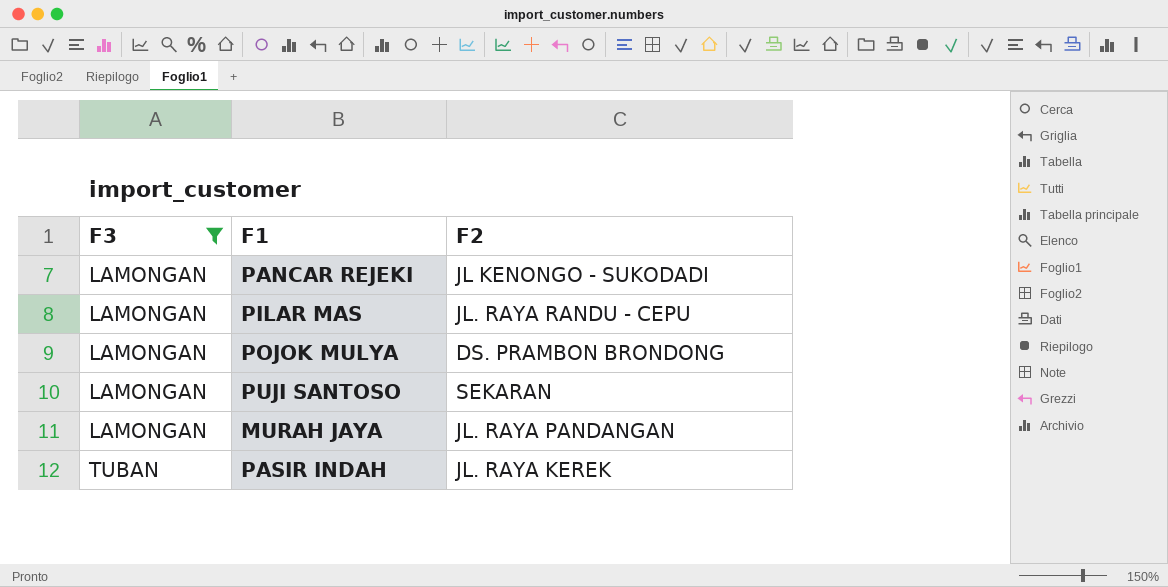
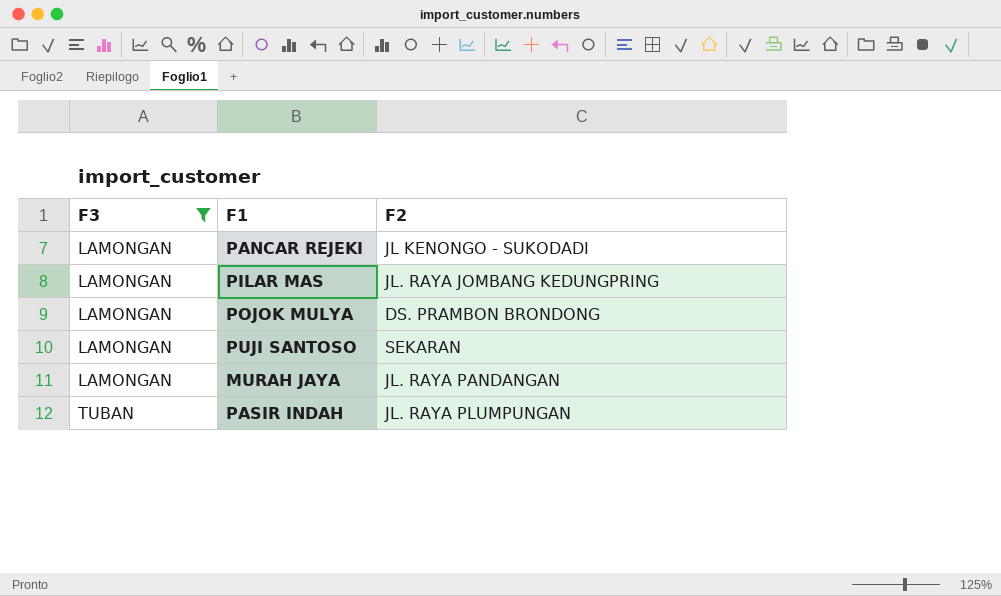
PILAR MAS | F2: JL. RAYA RANDU - CEPU -> JL. RAYA JOMBANG KEDUNGPRING
PASIR INDAH | F2: JL. RAYA KEREK -> JL. RAYA PLUMPUNGAN

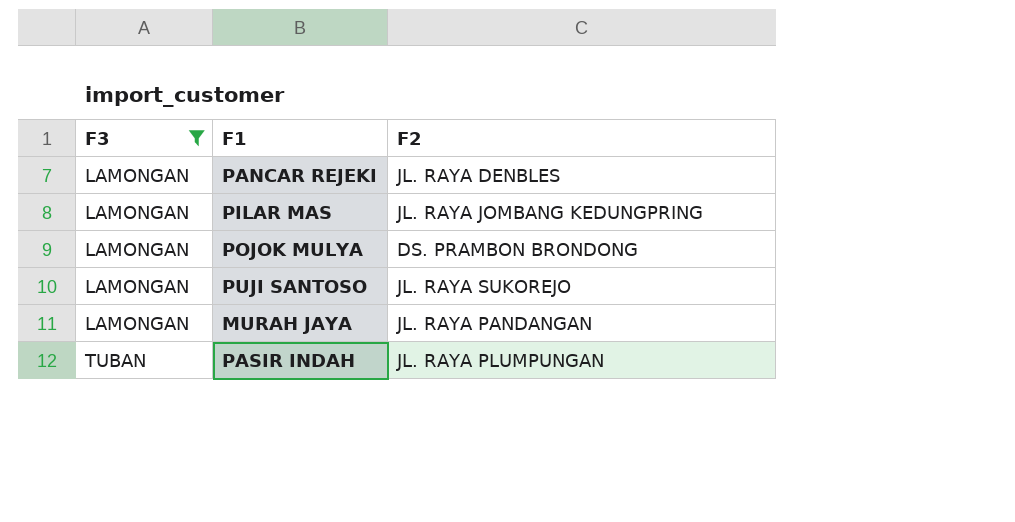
PANCAR REJEKI | F2: JL KENONGO - SUKODADI -> JL. RAYA DENBLES
PUJI SANTOSO | F2: SEKARAN -> JL. RAYA SUKOREJO

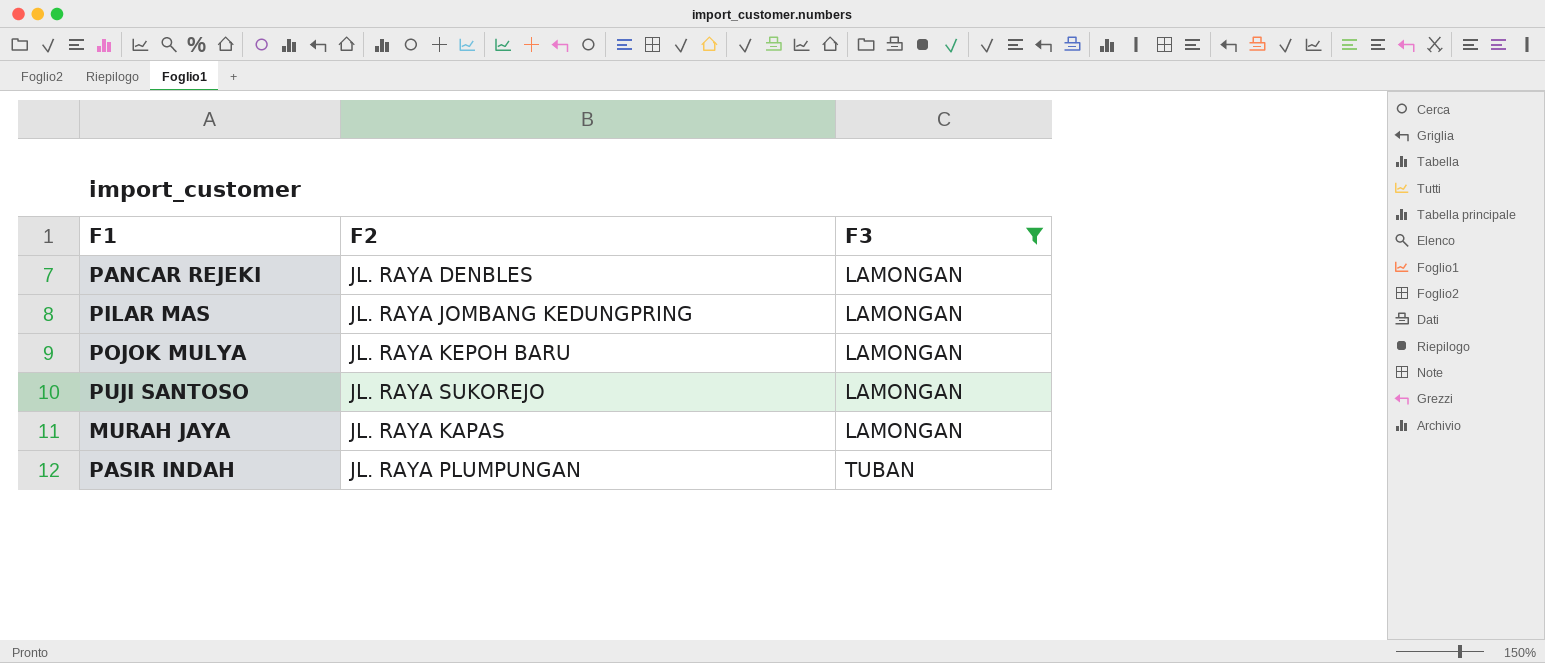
column F3 | position: 1 -> 3
POJOK MULYA | F2: DS. PRAMBON BRONDONG -> JL. RAYA KEPOH BARU
MURAH JAYA | F2: JL. RAYA PANDANGAN -> JL. RAYA KAPAS

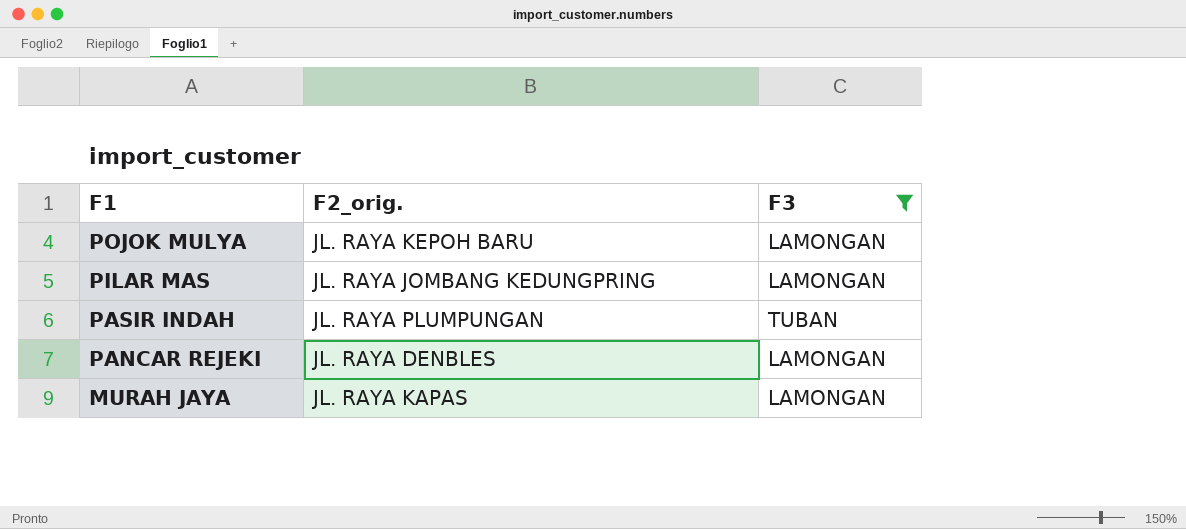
row order: F3 ascending -> F1 descending
column name: F2 -> F2_orig.
row PUJI SANTOSO: JL. RAYA SUKOREJO | LAMONGAN -> none

